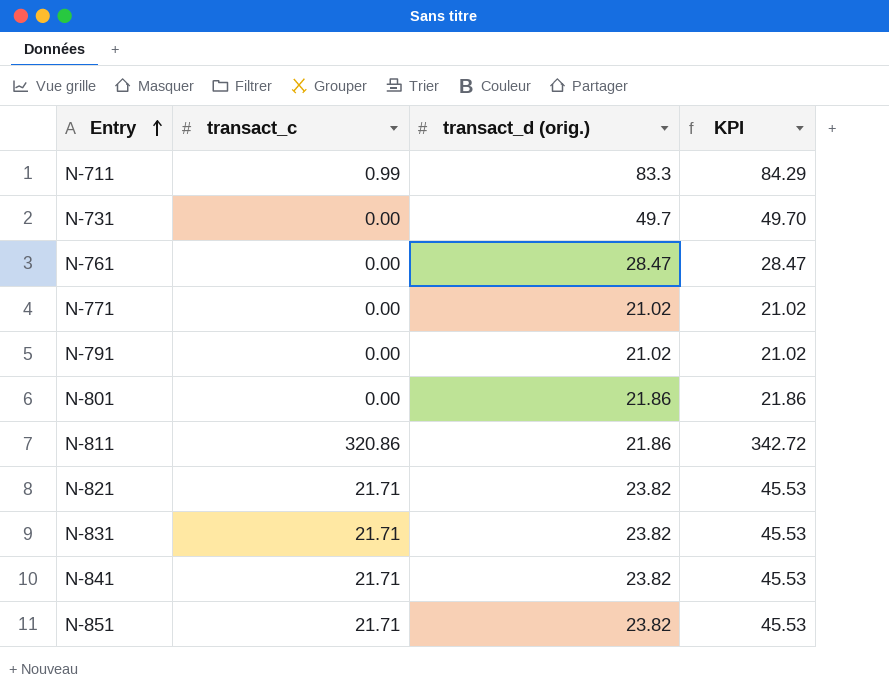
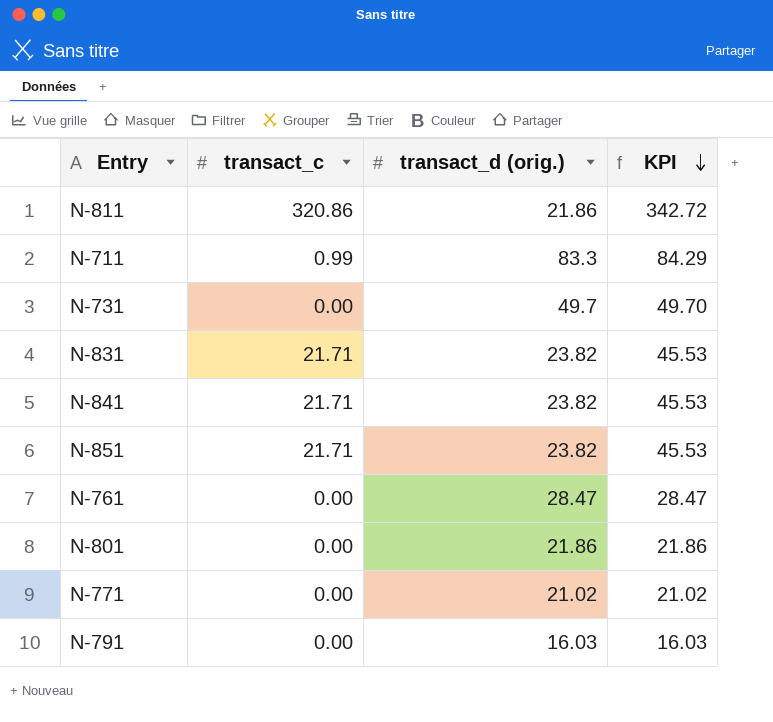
row order: Entry ascending -> KPI descending
row N-821: 21.71 | 23.82 | 45.53 -> none
N-791 | transact_d (orig.): 21.02 -> 16.03
N-791 | KPI: 21.02 -> 16.03

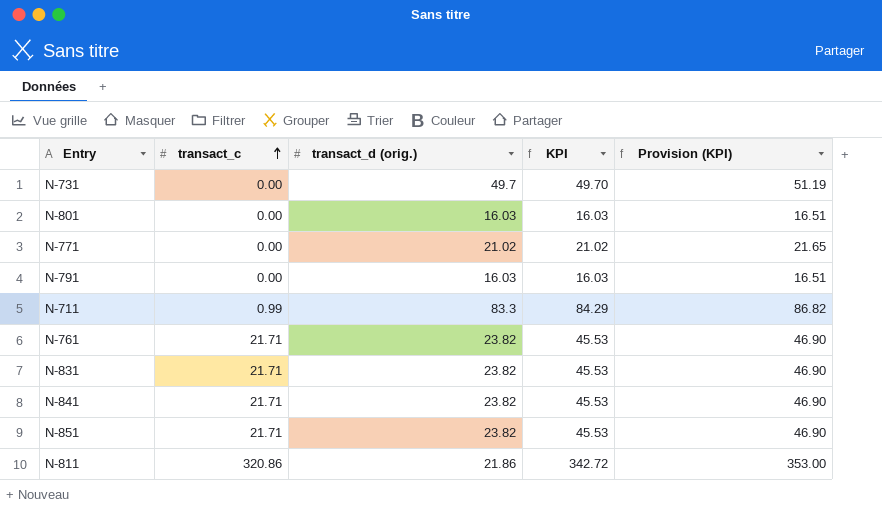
row order: KPI descending -> transact_c ascending
column Provision (KPI) | formula: none -> [KPI] * 1.03
N-801 | transact_d (orig.): 21.86 -> 16.03
N-801 | KPI: 21.86 -> 16.03
N-761 | transact_c: 0.00 -> 21.71
N-761 | transact_d (orig.): 28.47 -> 23.82
N-761 | KPI: 28.47 -> 45.53

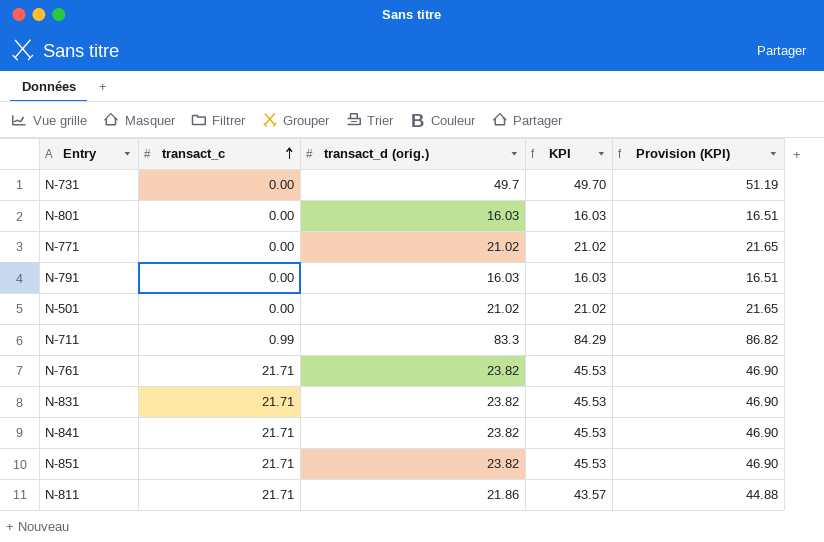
row N-501: none -> 0.00 | 21.02 | 21.02 | 21.65
N-811 | transact_c: 320.86 -> 21.71
N-811 | KPI: 342.72 -> 43.57
N-811 | Provision (KPI): 353.00 -> 44.88

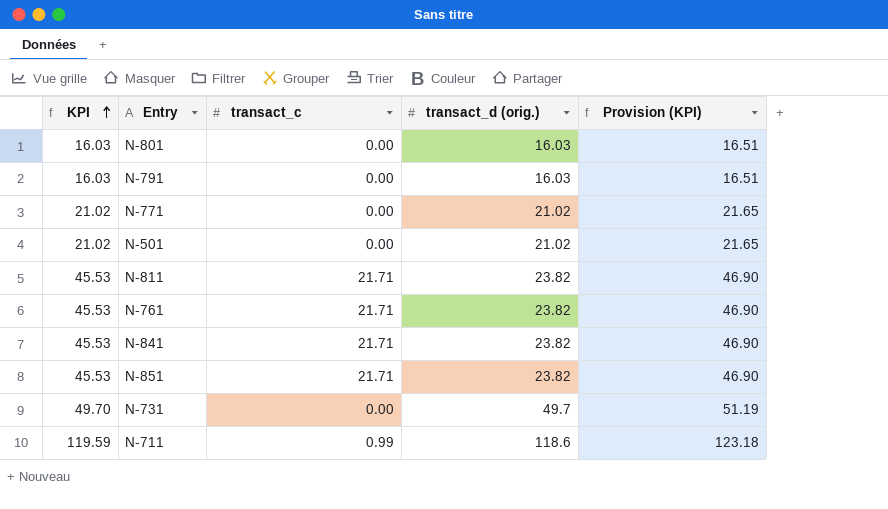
row order: transact_c ascending -> KPI ascending
column KPI | position: 4 -> 1
row N-831: 21.71 | 23.82 | 45.53 | 46.90 -> none
N-811 | KPI: 43.57 -> 45.53
N-811 | transact_d (orig.): 21.86 -> 23.82
N-811 | Provision (KPI): 44.88 -> 46.90
N-711 | KPI: 84.29 -> 119.59
N-711 | transact_d (orig.): 83.3 -> 118.6
N-711 | Provision (KPI): 86.82 -> 123.18

